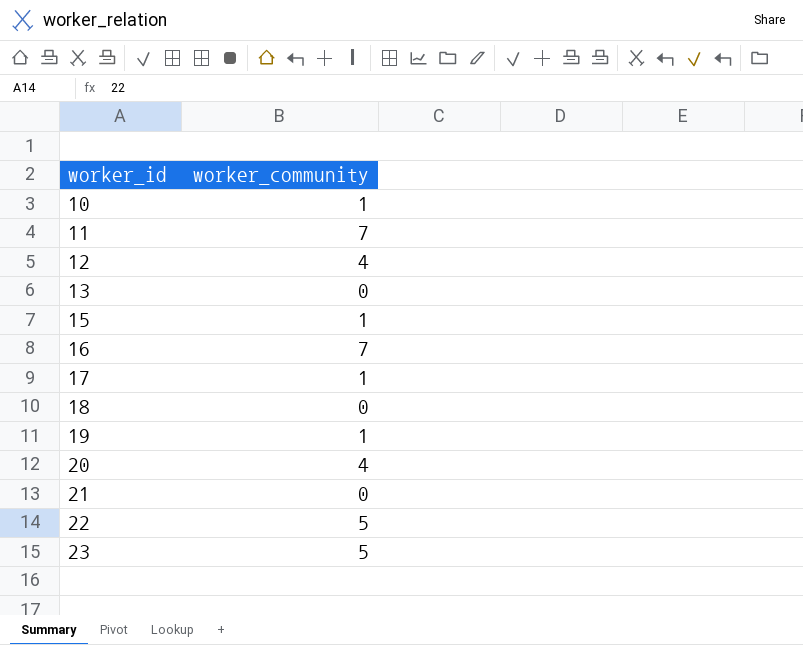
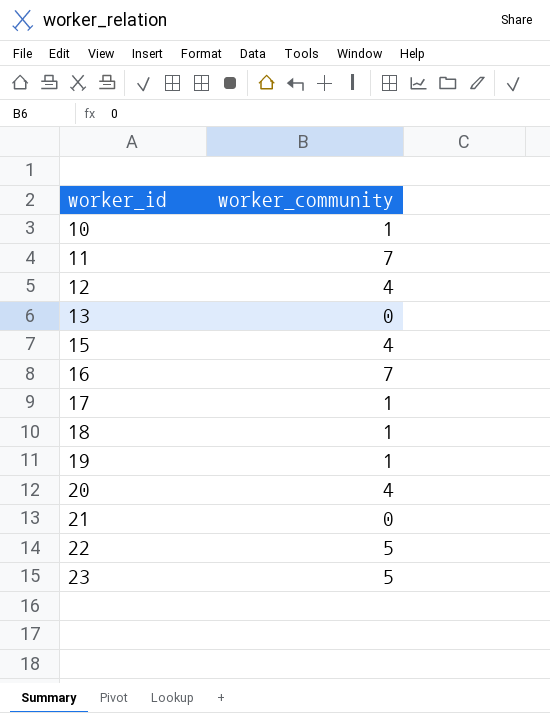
15 | worker_community: 1 -> 4
18 | worker_community: 0 -> 1

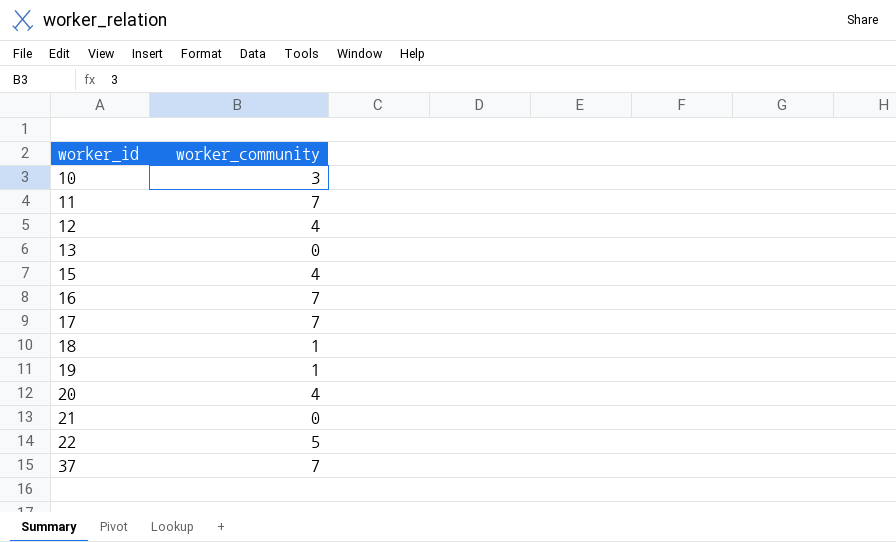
row 23: 5 -> none
10 | worker_community: 1 -> 3
17 | worker_community: 1 -> 7
row 37: none -> 7

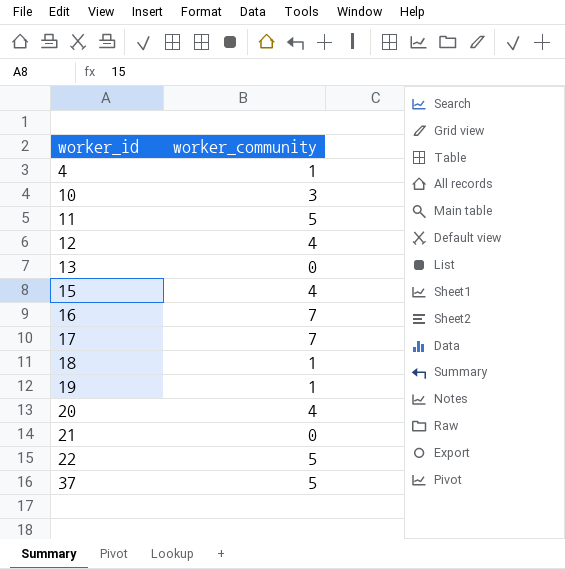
row 4: none -> 1
11 | worker_community: 7 -> 5
37 | worker_community: 7 -> 5

